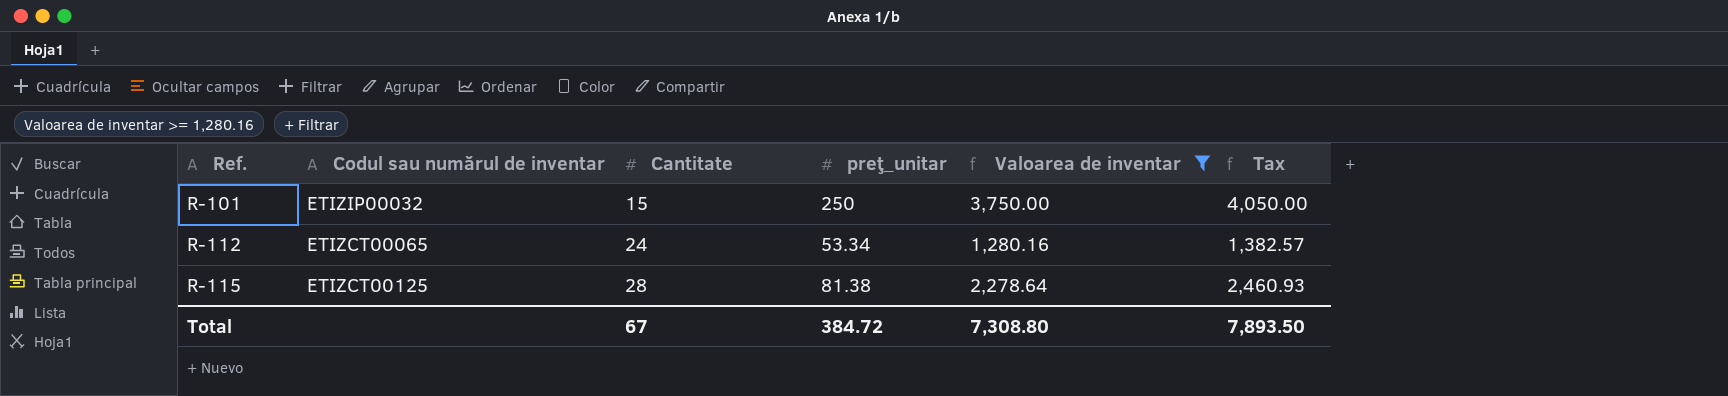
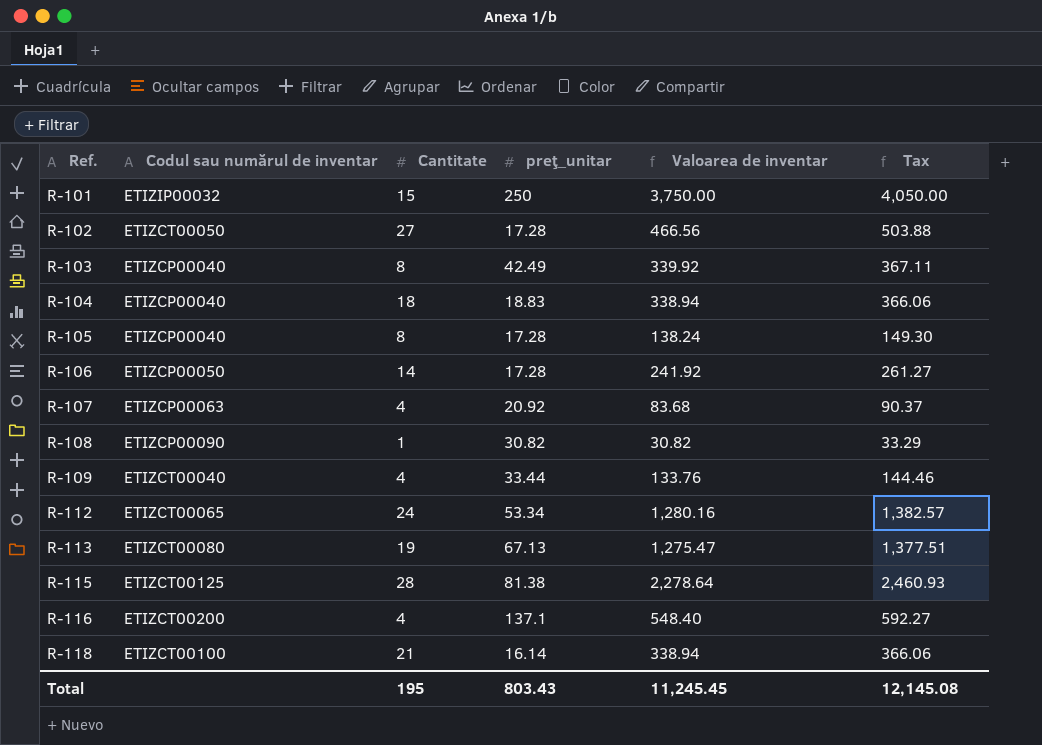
filter: Valoarea de inventar >= 1,280.16 -> none
Total | Cantitate: 67 -> 195
Total | preţ_unitar: 384.72 -> 803.43
Total | Valoarea de inventar: 7,308.80 -> 11,245.45
Total | Tax: 7,893.50 -> 12,145.08

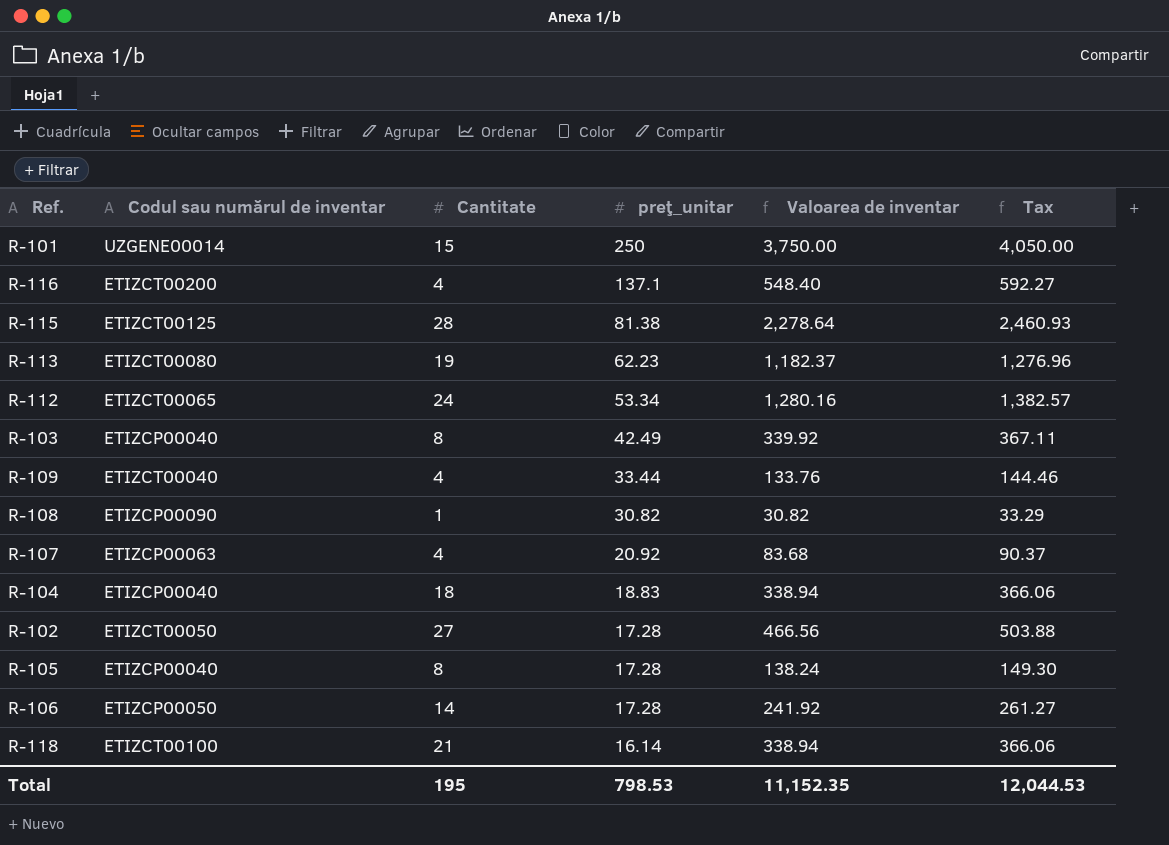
row order: Ref. ascending -> preţ_unitar descending
R-101 | Codul sau numărul de inventar: ETIZIP00032 -> UZGENE00014
R-113 | preţ_unitar: 67.13 -> 62.23
R-113 | Valoarea de inventar: 1,275.47 -> 1,182.37
R-113 | Tax: 1,377.51 -> 1,276.96
Total | preţ_unitar: 803.43 -> 798.53
Total | Valoarea de inventar: 11,245.45 -> 11,152.35
Total | Tax: 12,145.08 -> 12,044.53

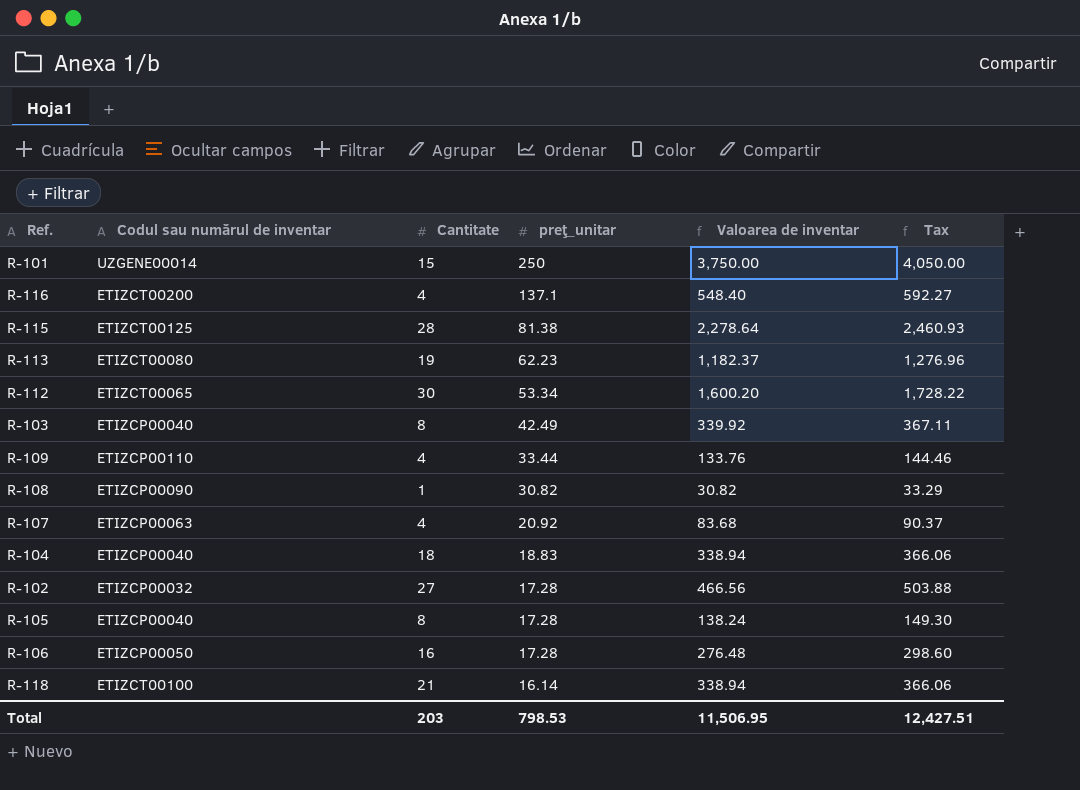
R-112 | Cantitate: 24 -> 30
R-112 | Valoarea de inventar: 1,280.16 -> 1,600.20
R-112 | Tax: 1,382.57 -> 1,728.22
R-109 | Codul sau numărul de inventar: ETIZCT00040 -> ETIZCP00110
R-102 | Codul sau numărul de inventar: ETIZCT00050 -> ETIZCP00032
R-106 | Cantitate: 14 -> 16
R-106 | Valoarea de inventar: 241.92 -> 276.48
R-106 | Tax: 261.27 -> 298.60
Total | Cantitate: 195 -> 203
Total | Valoarea de inventar: 11,152.35 -> 11,506.95
Total | Tax: 12,044.53 -> 12,427.51

